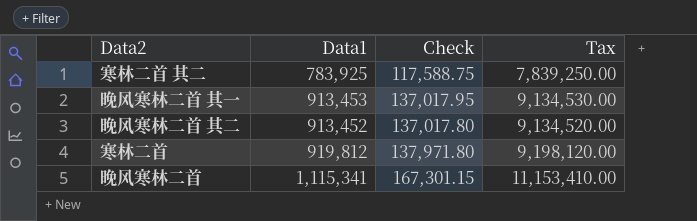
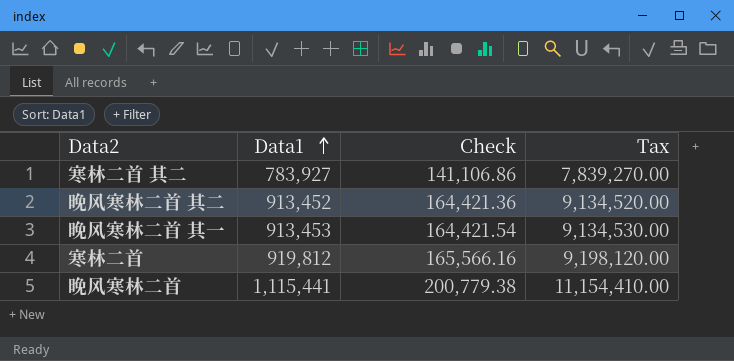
row order: none -> Data1 ascending
column Check | formula: [Data1] * 0.15 -> [Data1] * 0.18
寒林二首 其二 | Data1: 783,925 -> 783,927
寒林二首 其二 | Tax: 7,839,250.00 -> 7,839,270.00
晚风寒林二首 | Data1: 1,115,341 -> 1,115,441
晚风寒林二首 | Tax: 11,153,410.00 -> 11,154,410.00

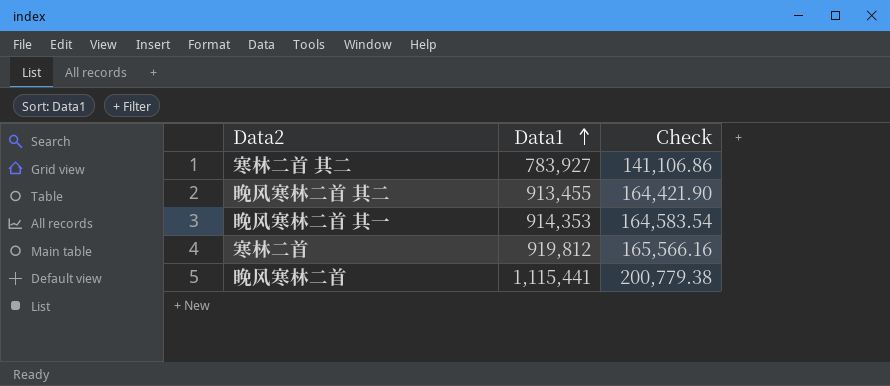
column Tax | formula: [Data1] * 10 -> none
晚风寒林二首 其二 | Data1: 913,452 -> 913,455
晚风寒林二首 其二 | Check: 164,421.36 -> 164,421.90
晚风寒林二首 其一 | Data1: 913,453 -> 914,353
晚风寒林二首 其一 | Check: 164,421.54 -> 164,583.54

